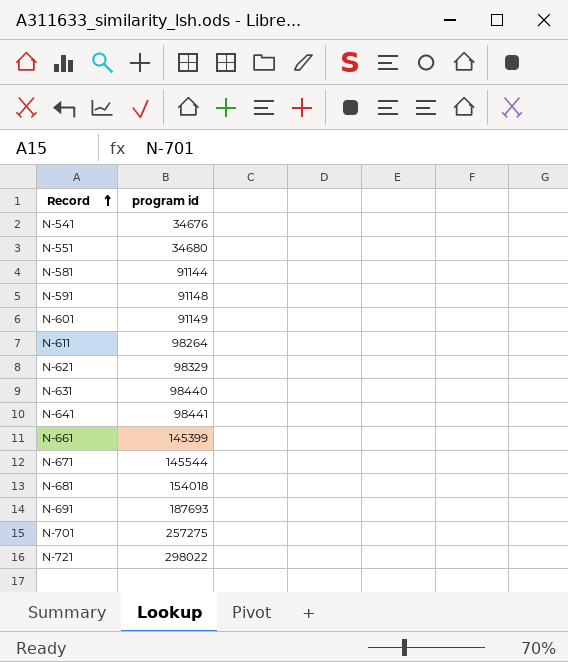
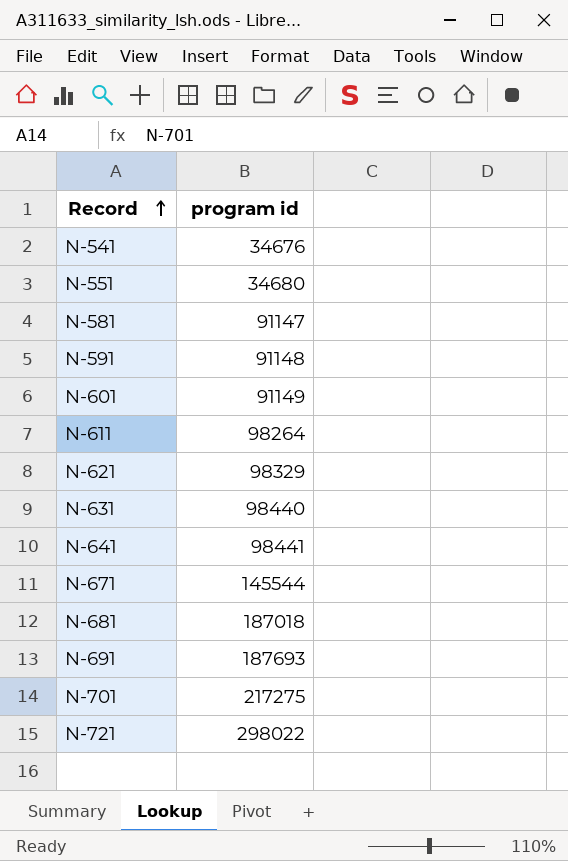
row N-661: 145399 -> none
N-581 | program id: 91144 -> 91147
N-681 | program id: 154018 -> 187018
N-701 | program id: 257275 -> 217275

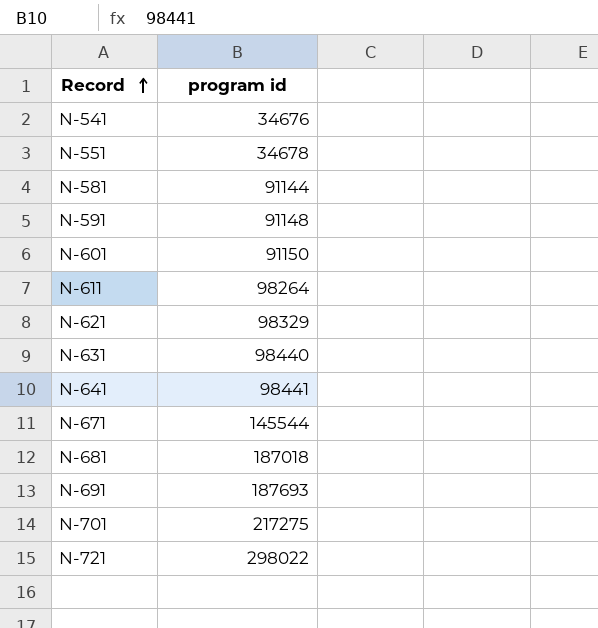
N-551 | program id: 34680 -> 34678
N-581 | program id: 91147 -> 91144
N-601 | program id: 91149 -> 91150

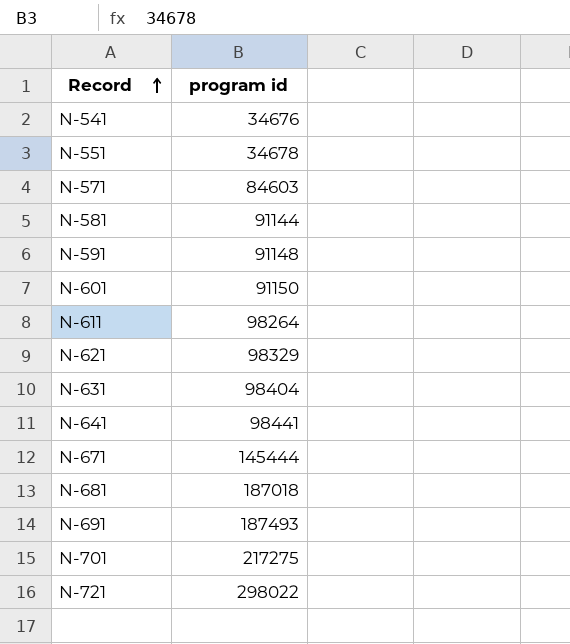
row N-571: none -> 84603
N-631 | program id: 98440 -> 98404
N-671 | program id: 145544 -> 145444
N-691 | program id: 187693 -> 187493

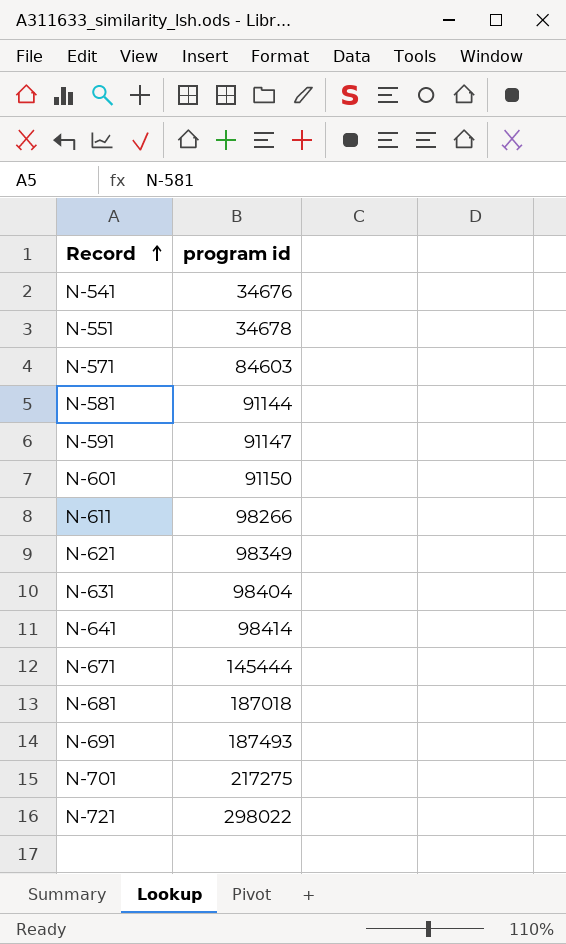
N-591 | program id: 91148 -> 91147
N-611 | program id: 98264 -> 98266
N-621 | program id: 98329 -> 98349
N-641 | program id: 98441 -> 98414

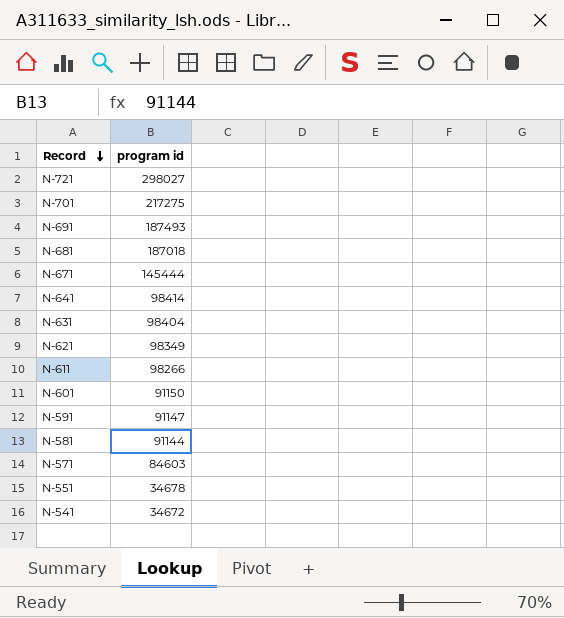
row order: Record ascending -> Record descending
N-721 | program id: 298022 -> 298027
N-541 | program id: 34676 -> 34672

